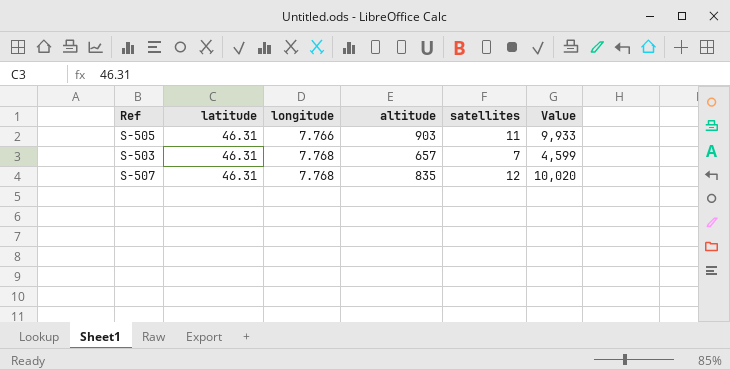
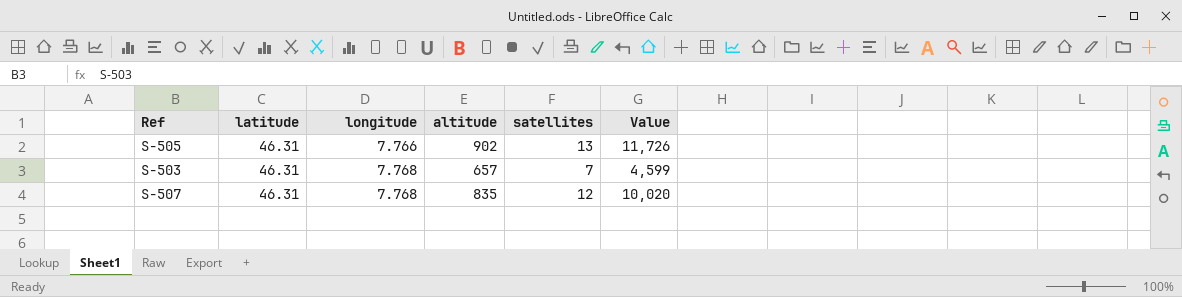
S-505 | altitude: 903 -> 902
S-505 | satellites: 11 -> 13
S-505 | Value: 9,933 -> 11,726

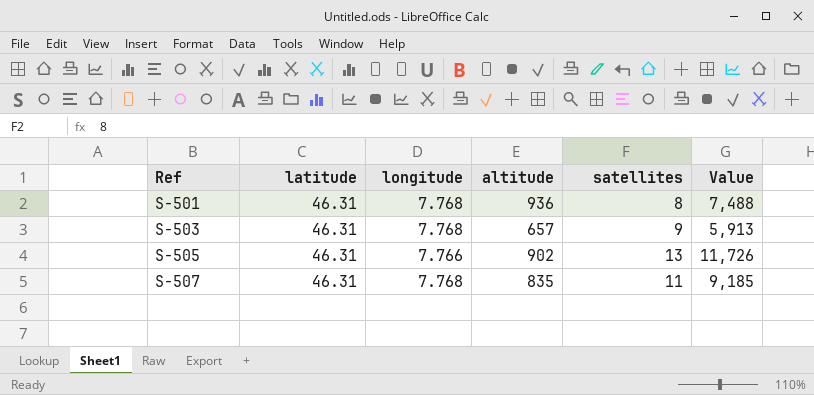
row order: longitude ascending -> Ref ascending
row S-501: none -> 46.31 | 7.768 | 936 | 8 | 7,488
S-503 | satellites: 7 -> 9
S-503 | Value: 4,599 -> 5,913
S-507 | satellites: 12 -> 11
S-507 | Value: 10,020 -> 9,185

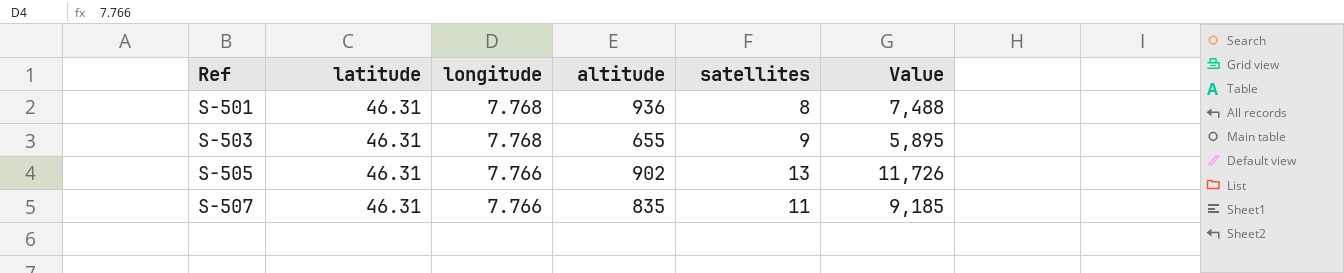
S-503 | altitude: 657 -> 655
S-503 | Value: 5,913 -> 5,895
S-507 | longitude: 7.768 -> 7.766

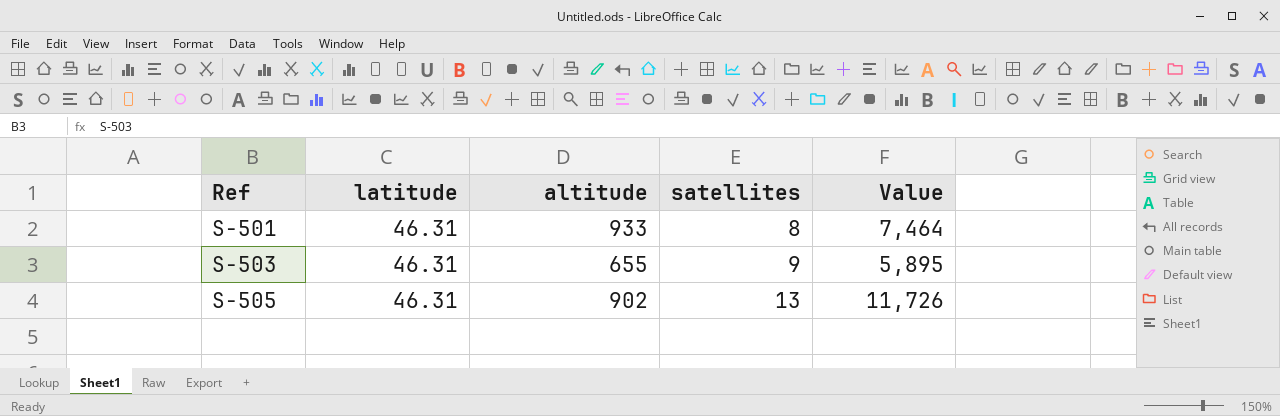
column longitude | position: 3 -> none
row S-507: 46.31 | 7.766 | 835 | 11 | 9,185 -> none
S-501 | altitude: 936 -> 933
S-501 | Value: 7,488 -> 7,464

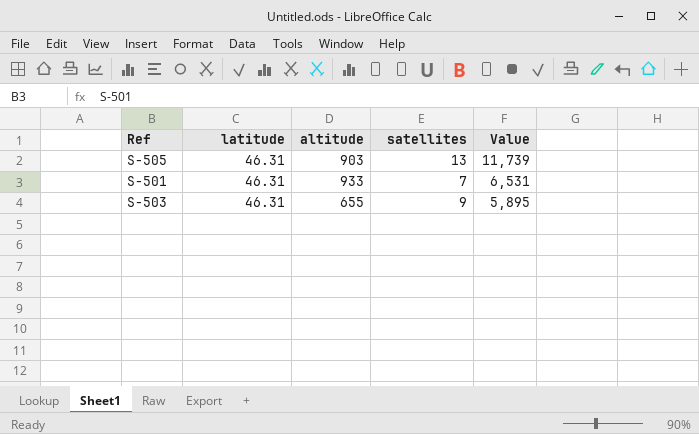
row order: Ref ascending -> Value descending
S-505 | altitude: 902 -> 903
S-505 | Value: 11,726 -> 11,739
S-501 | satellites: 8 -> 7
S-501 | Value: 7,464 -> 6,531

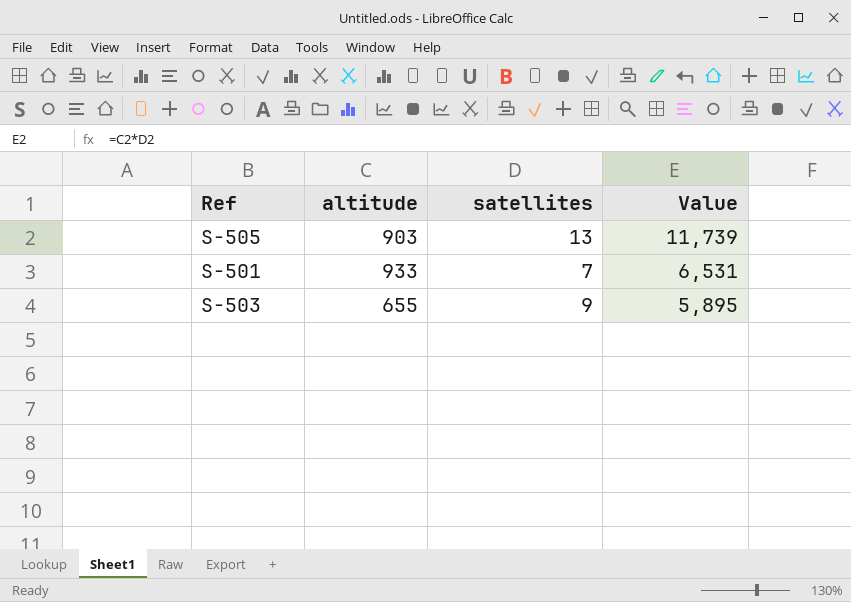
column latitude | position: 2 -> none

